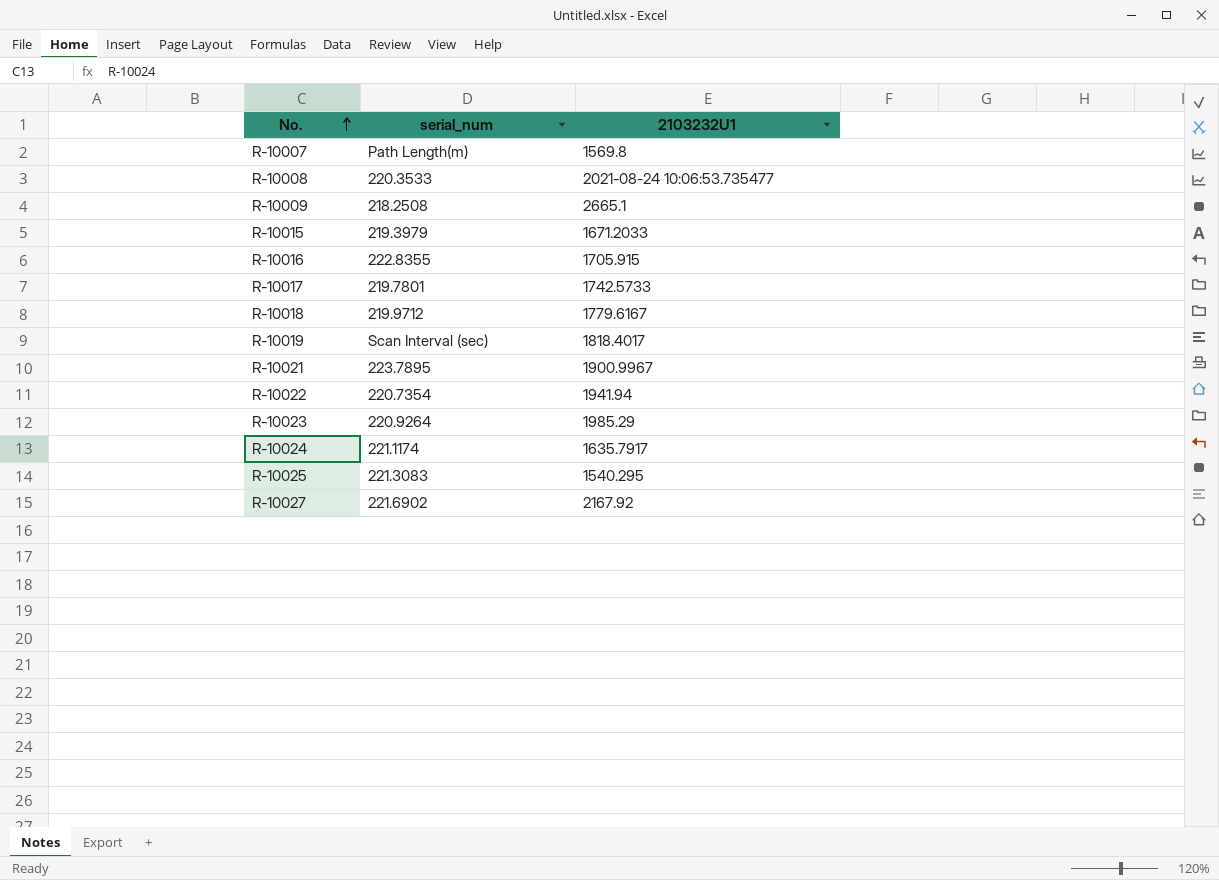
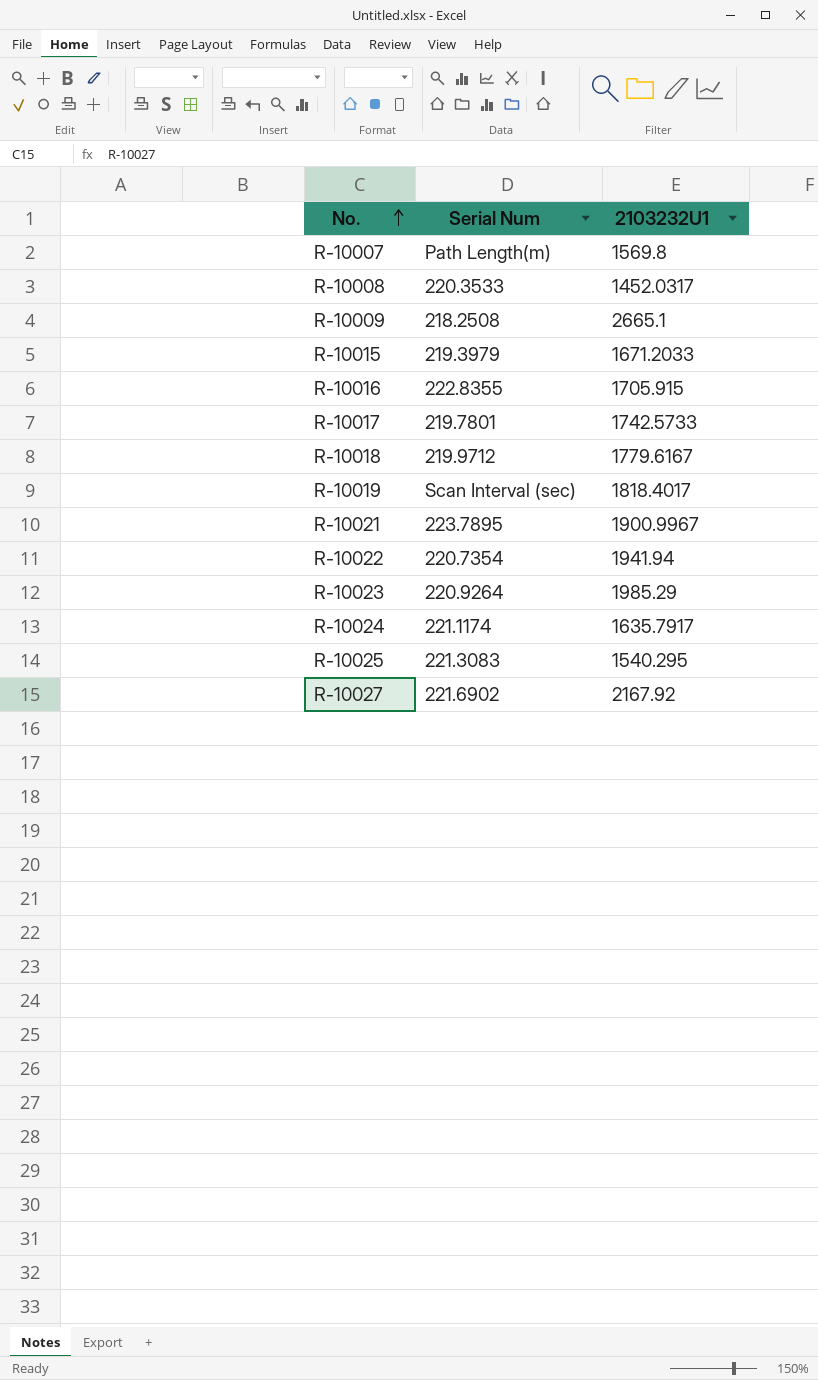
column name: serial_num -> Serial Num
R-10008 | 2103232U1: 2021-08-24 10:06:53.735477 -> 1452.0317

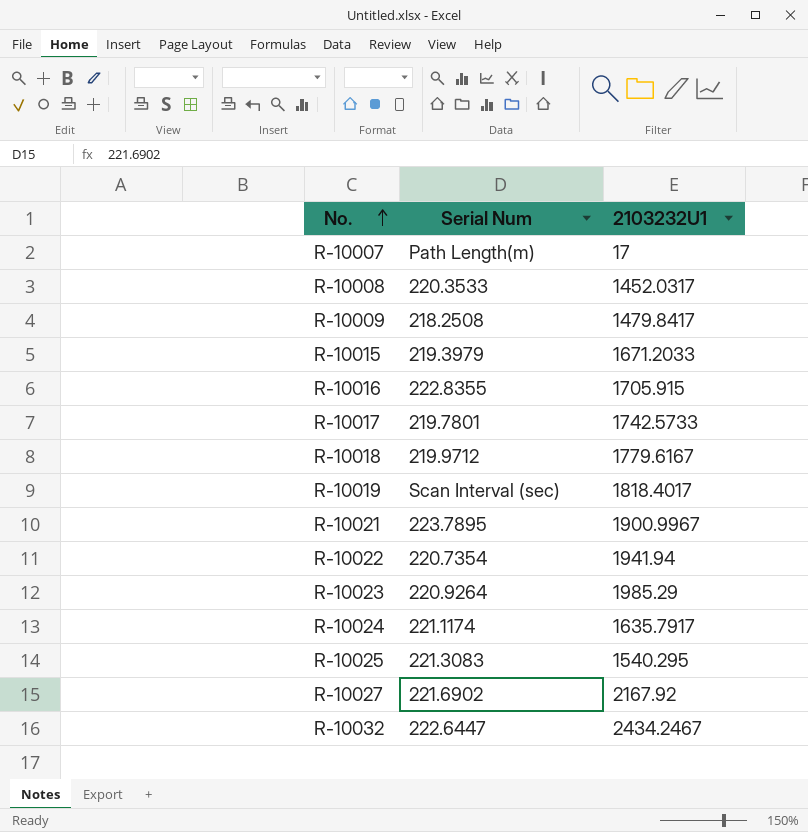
R-10007 | 2103232U1: 1569.8 -> 17
R-10009 | 2103232U1: 2665.1 -> 1479.8417
row R-10032: none -> 222.6447 | 2434.2467

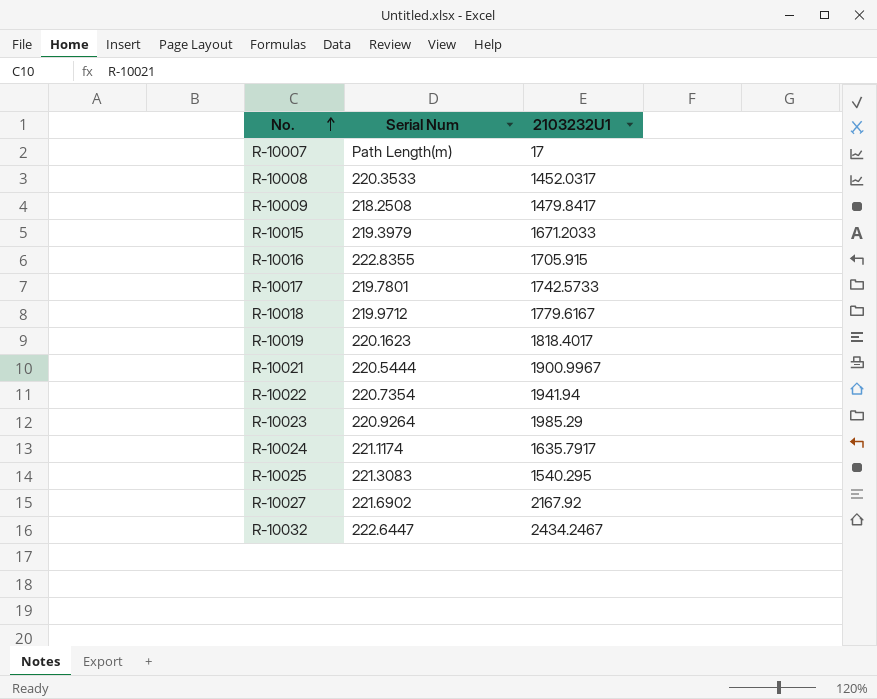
R-10019 | Serial Num: Scan Interval (sec) -> 220.1623
R-10021 | Serial Num: 223.7895 -> 220.5444

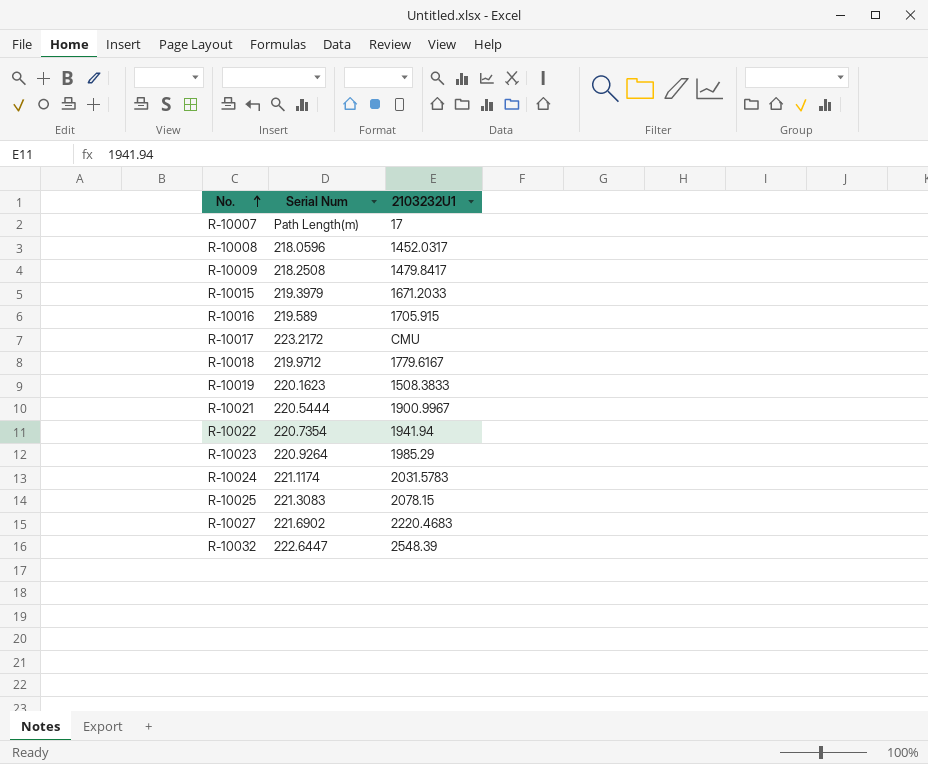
R-10008 | Serial Num: 220.3533 -> 218.0596
R-10016 | Serial Num: 222.8355 -> 219.589
R-10017 | Serial Num: 219.7801 -> 223.2172
R-10017 | 2103232U1: 1742.5733 -> CMU
R-10019 | 2103232U1: 1818.4017 -> 1508.3833
R-10024 | 2103232U1: 1635.7917 -> 2031.5783
R-10025 | 2103232U1: 1540.295 -> 2078.15
R-10027 | 2103232U1: 2167.92 -> 2220.4683
R-10032 | 2103232U1: 2434.2467 -> 2548.39

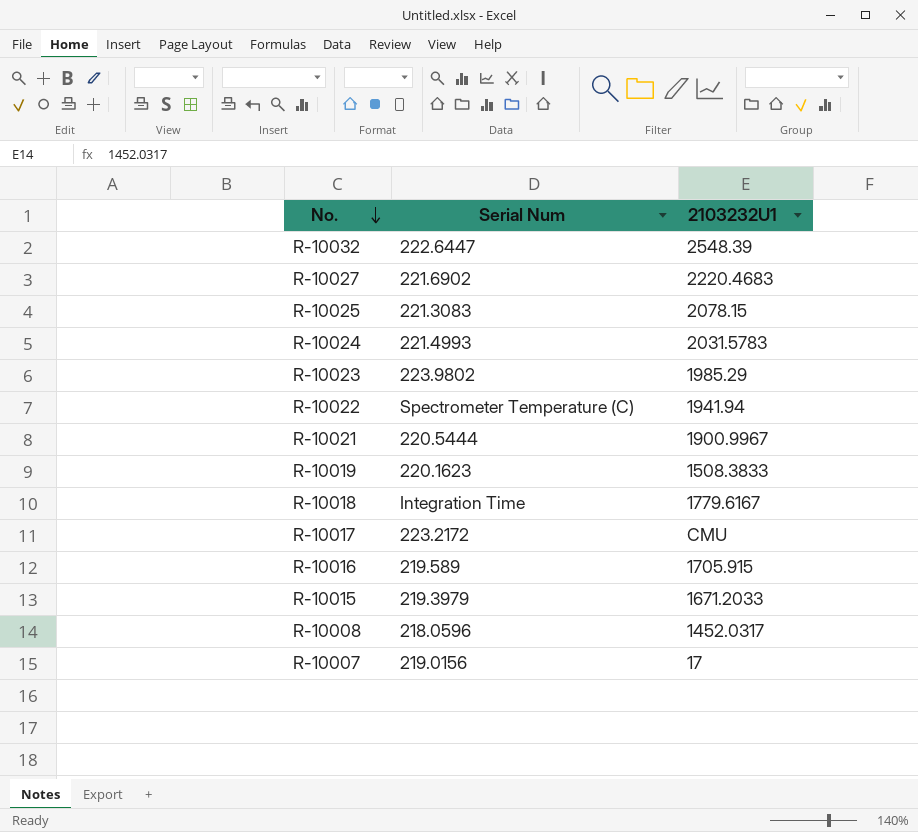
row order: No. ascending -> No. descending
row R-10009: 218.2508 | 1479.8417 -> none
R-10024 | Serial Num: 221.1174 -> 221.4993
R-10023 | Serial Num: 220.9264 -> 223.9802
R-10022 | Serial Num: 220.7354 -> Spectrometer Temperature (C)
R-10018 | Serial Num: 219.9712 -> Integration Time
R-10007 | Serial Num: Path Length(m) -> 219.0156

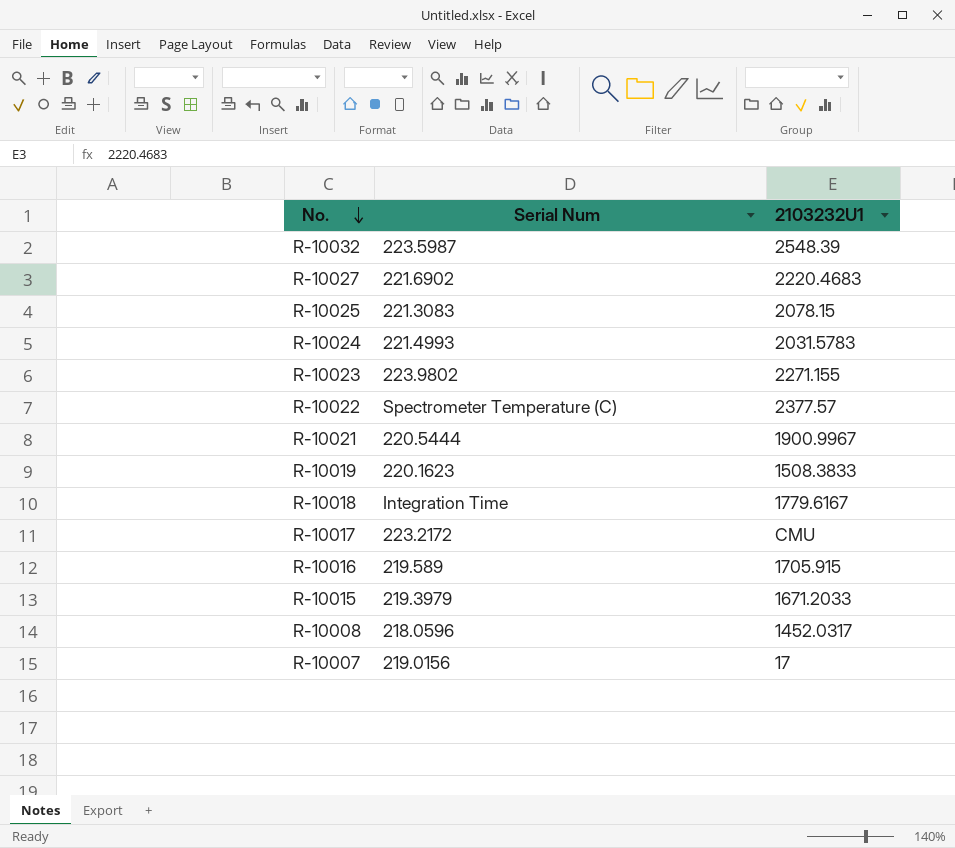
R-10032 | Serial Num: 222.6447 -> 223.5987
R-10023 | 2103232U1: 1985.29 -> 2271.155
R-10022 | 2103232U1: 1941.94 -> 2377.57

